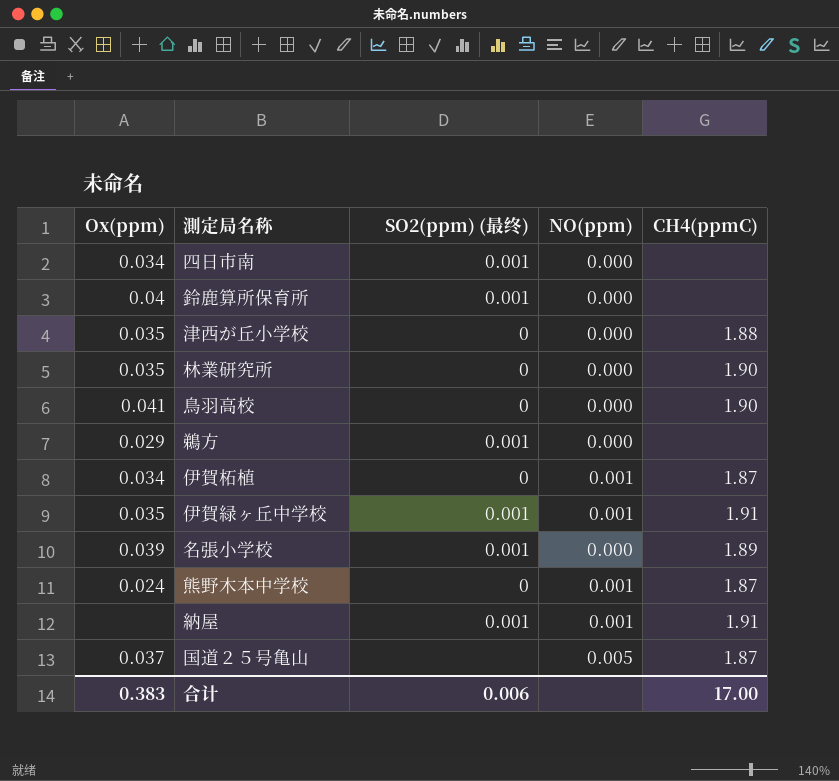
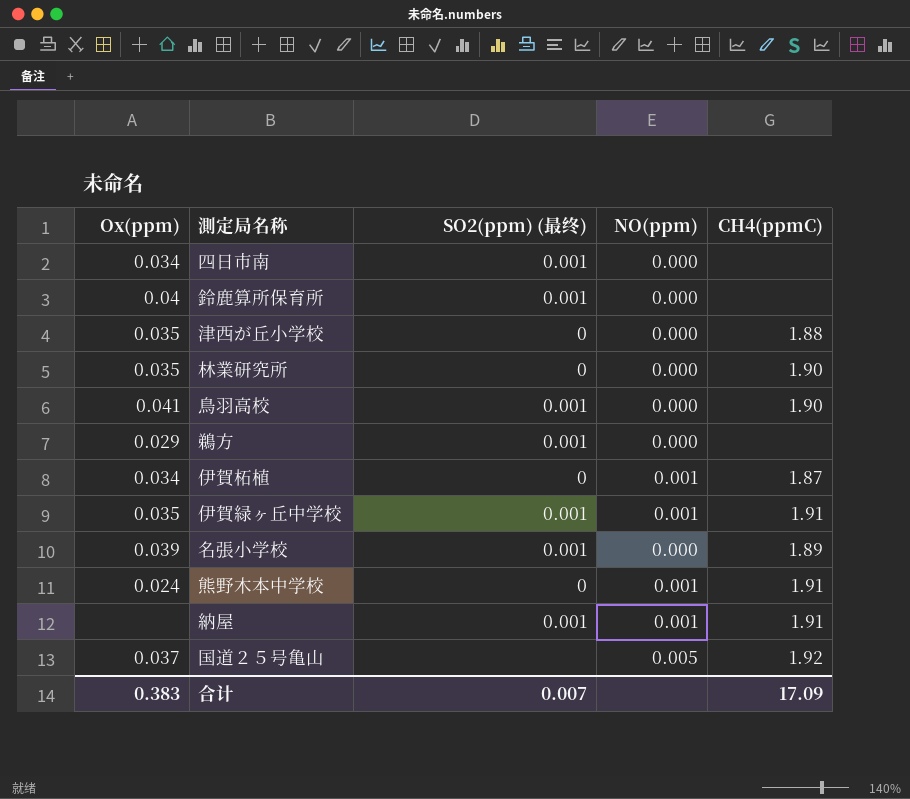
鳥羽高校 | SO2(ppm) (最终): 0 -> 0.001
熊野木本中学校 | CH4(ppmC): 1.87 -> 1.91
国道２５号亀山 | CH4(ppmC): 1.87 -> 1.92
合计 | SO2(ppm) (最终): 0.006 -> 0.007
合计 | CH4(ppmC): 17.00 -> 17.09

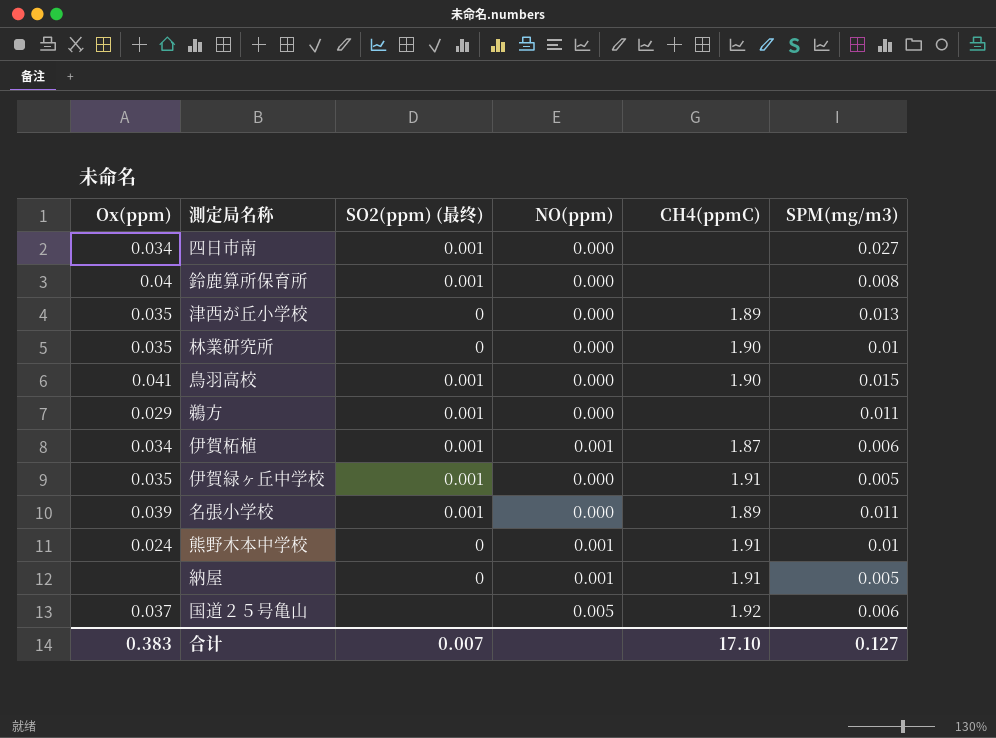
column SPM(mg/m3) | position: none -> 6
津西が丘小学校 | CH4(ppmC): 1.88 -> 1.89
伊賀柘植 | SO2(ppm) (最终): 0 -> 0.001
伊賀緑ヶ丘中学校 | NO(ppm): 0.001 -> 0.000
納屋 | SO2(ppm) (最终): 0.001 -> 0
合计 | CH4(ppmC): 17.09 -> 17.10

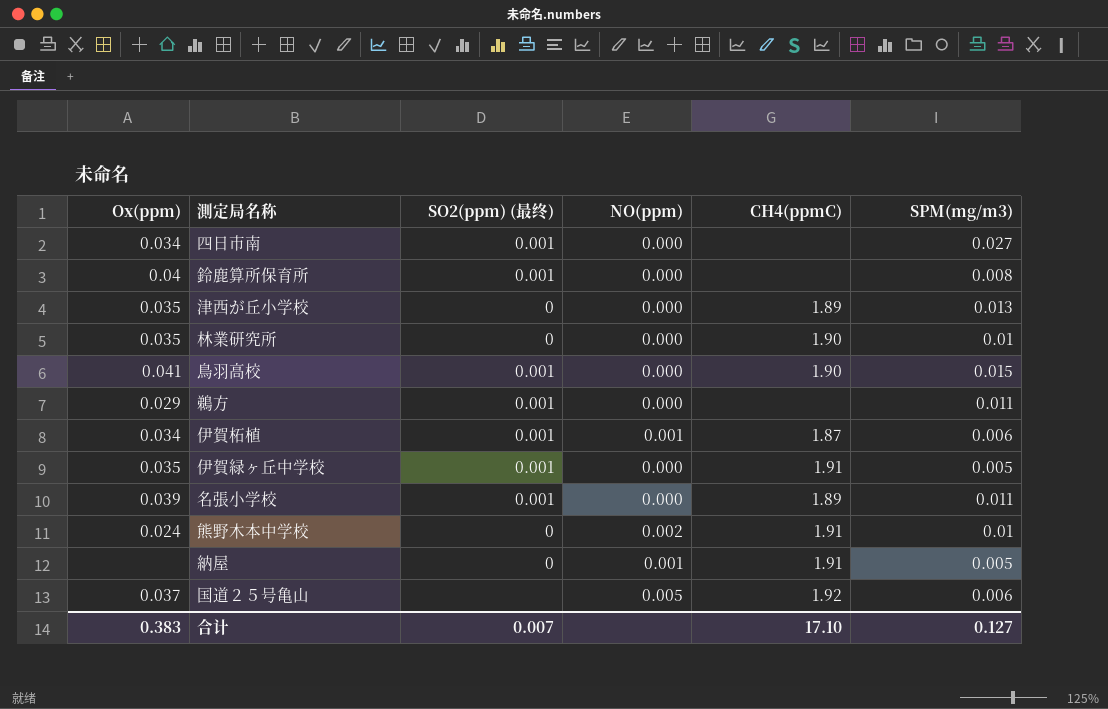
熊野木本中学校 | NO(ppm): 0.001 -> 0.002

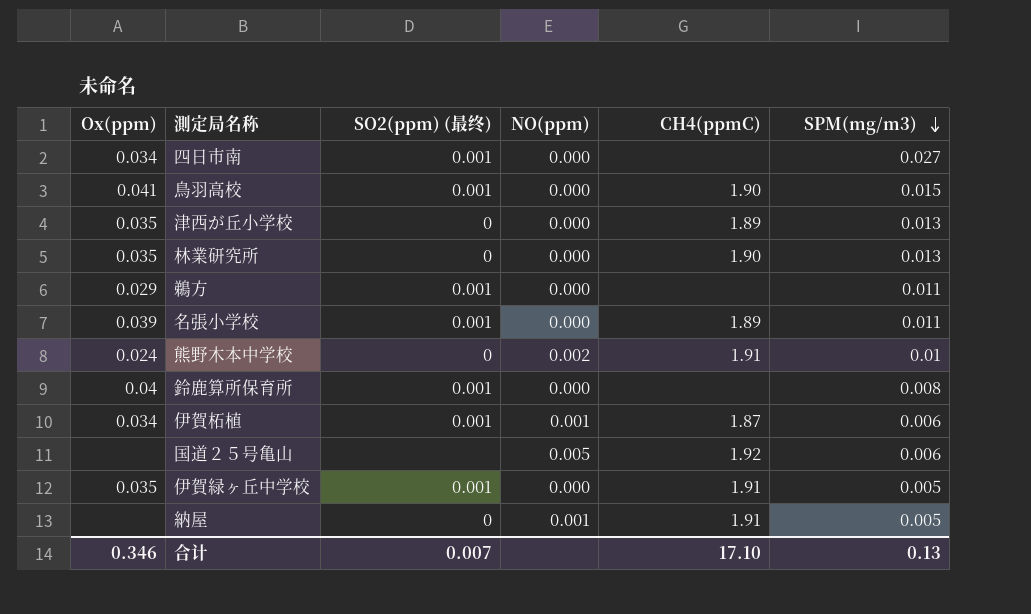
row order: none -> SPM(mg/m3) descending
林業研究所 | SPM(mg/m3): 0.01 -> 0.013
国道２５号亀山 | Ox(ppm): 0.037 -> none
合计 | Ox(ppm): 0.383 -> 0.346
合计 | SPM(mg/m3): 0.127 -> 0.13

